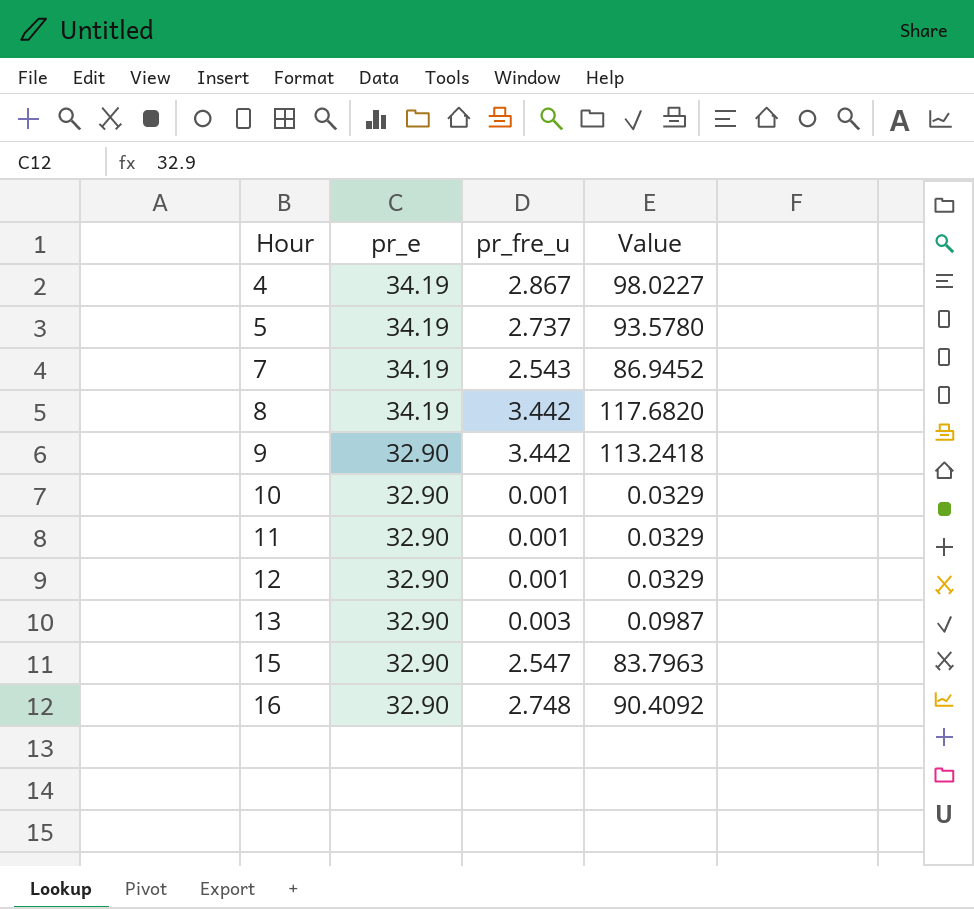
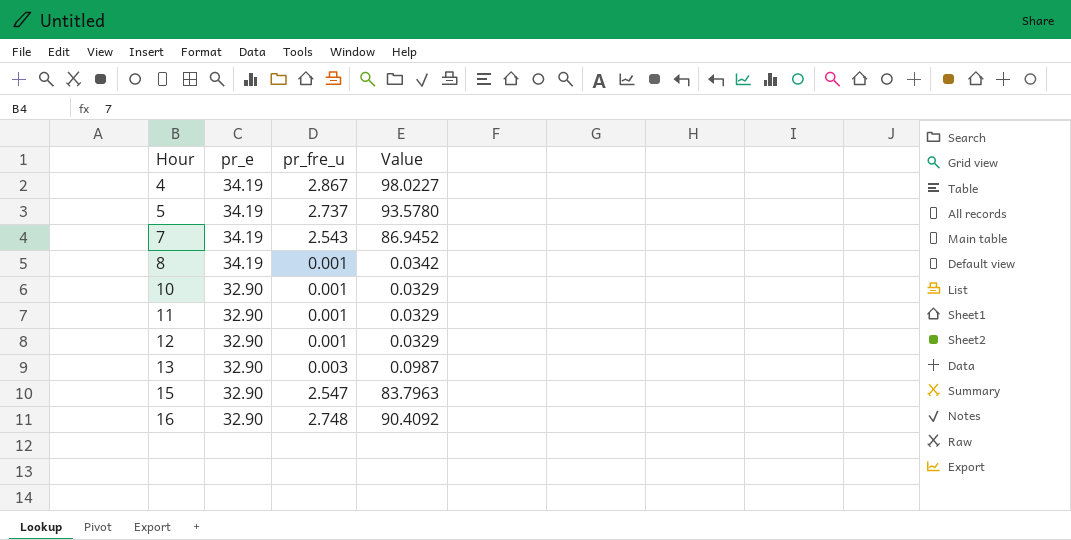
row 9: 32.90 | 3.442 | 113.2418 -> none
8 | pr_fre_u: 3.442 -> 0.001
8 | Value: 117.6820 -> 0.0342

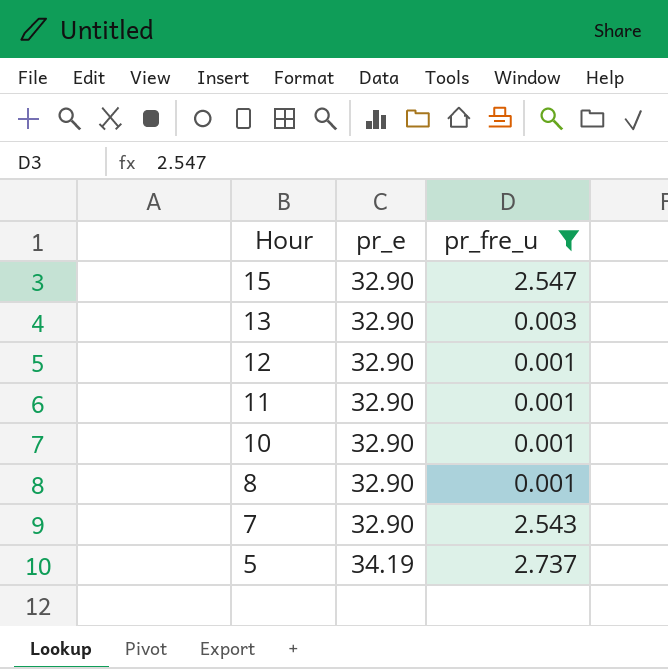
filter: none -> pr_fre_u <= 2.737
row order: Hour ascending -> Hour descending
column Value | formula: [pr_e] * [pr_fre_u] -> none
8 | pr_e: 34.19 -> 32.90
7 | pr_e: 34.19 -> 32.90

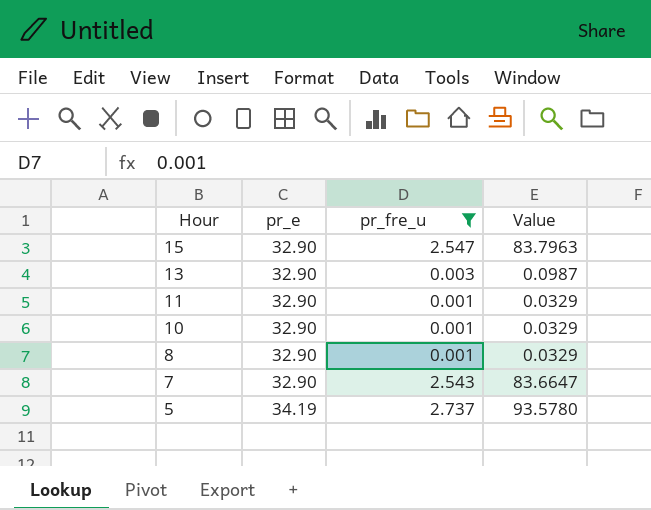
column Value | formula: none -> [pr_e] * [pr_fre_u]
row 12: 32.90 | 0.001 -> none

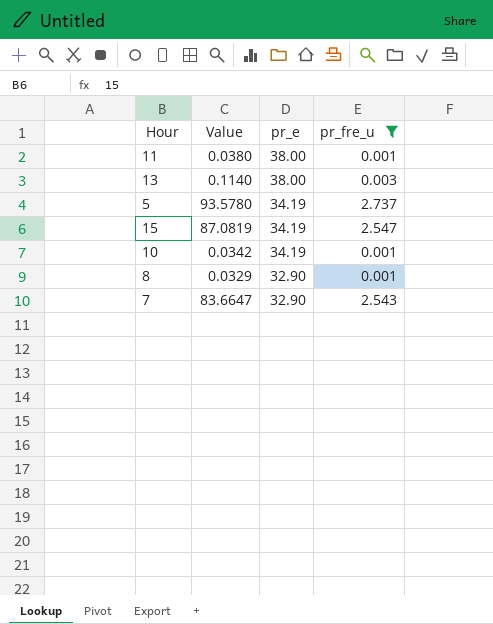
row order: Hour descending -> pr_e descending
column Value | position: 4 -> 2
11 | Value: 0.0329 -> 0.0380
11 | pr_e: 32.90 -> 38.00
13 | Value: 0.0987 -> 0.1140
13 | pr_e: 32.90 -> 38.00
15 | Value: 83.7963 -> 87.0819
15 | pr_e: 32.90 -> 34.19
10 | Value: 0.0329 -> 0.0342
10 | pr_e: 32.90 -> 34.19

